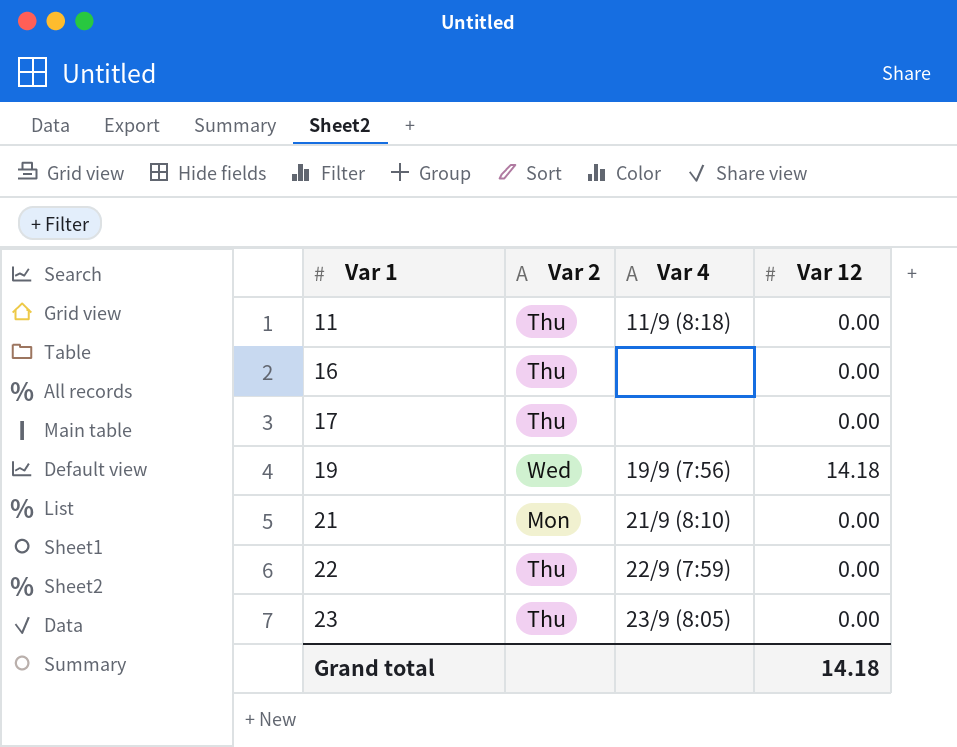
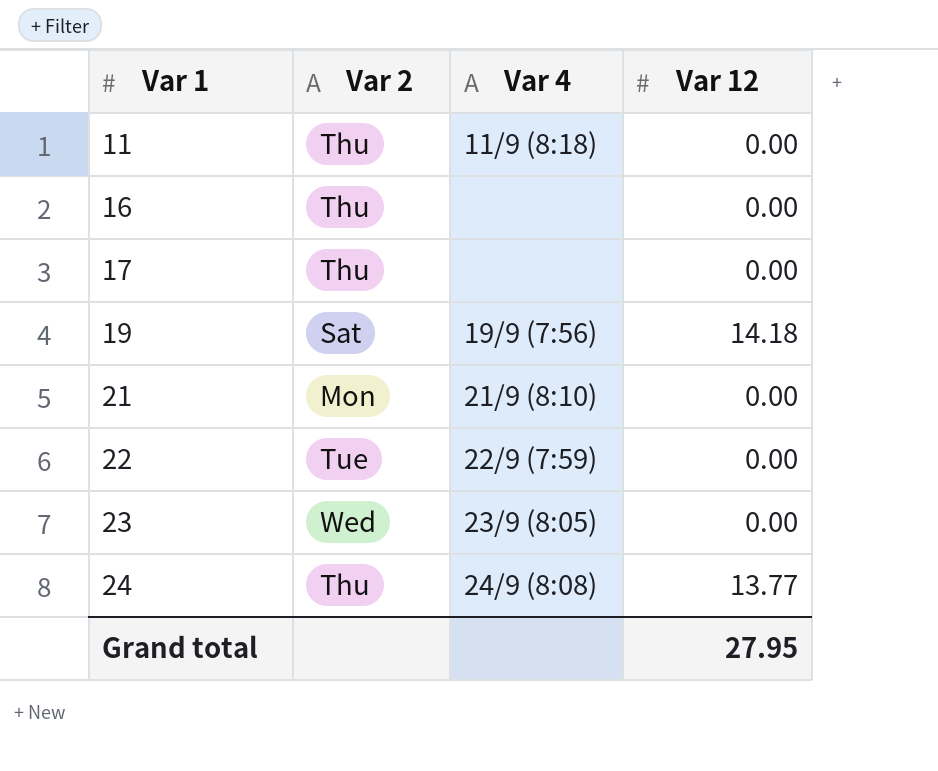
19 | Var 2: Wed -> Sat
22 | Var 2: Thu -> Tue
23 | Var 2: Thu -> Wed
row 24: none -> Thu | 24/9 (8:08) | 13.77
Grand total | Var 12: 14.18 -> 27.95

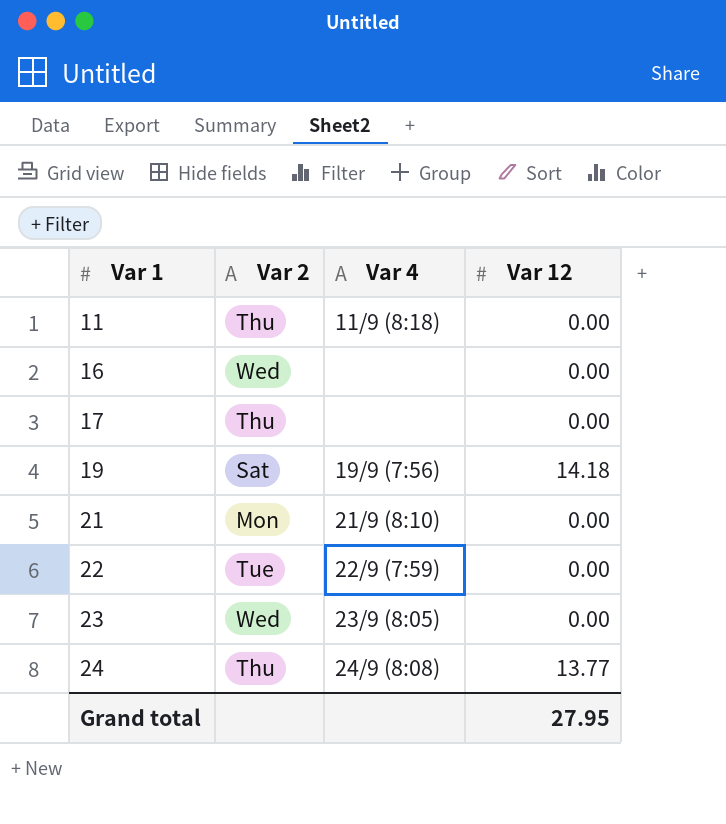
16 | Var 2: Thu -> Wed

